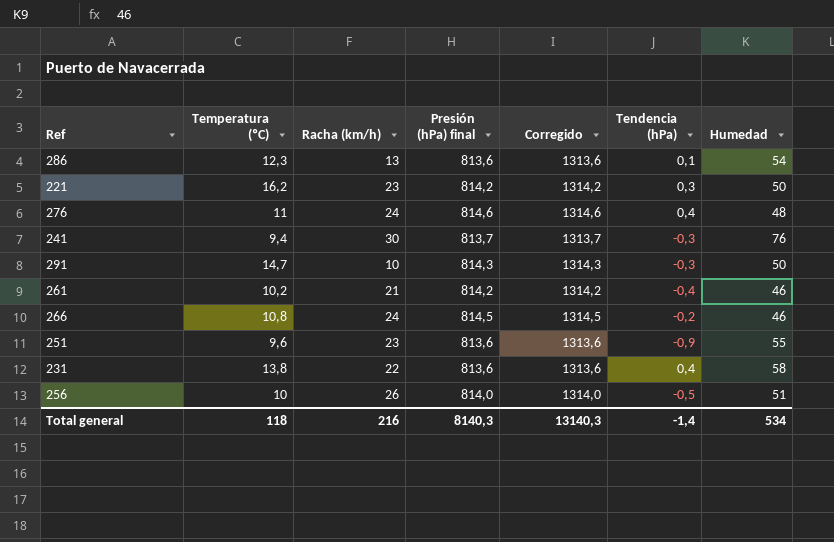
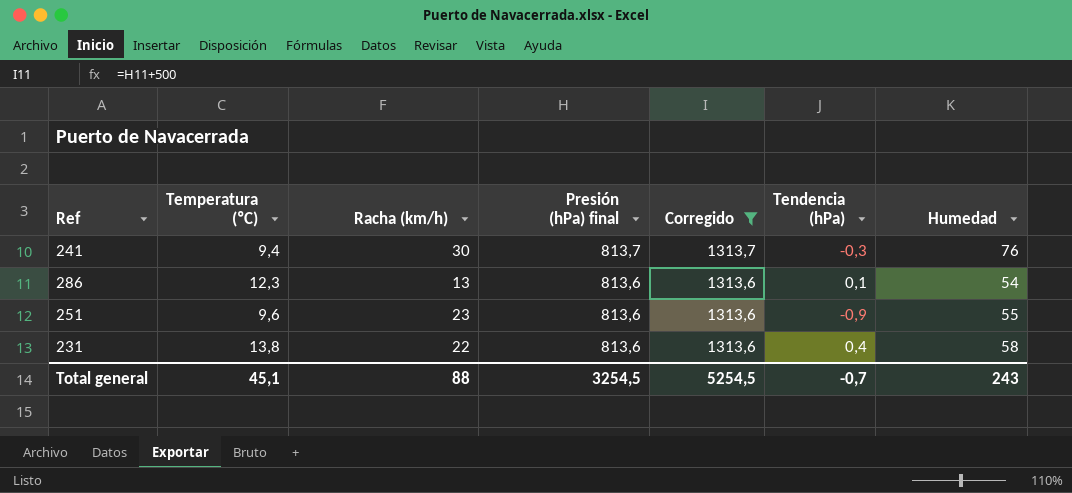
filter: none -> Corregido <= 1313,7
row order: none -> Presión (hPa) final descending
Total general | Temperatura (ºC): 118 -> 45,1
Total general | Racha (km/h): 216 -> 88
Total general | Presión (hPa) final: 8140,3 -> 3254,5
Total general | Corregido: 13140,3 -> 5254,5
Total general | Tendencia (hPa): -1,4 -> -0,7
Total general | Humedad: 534 -> 243

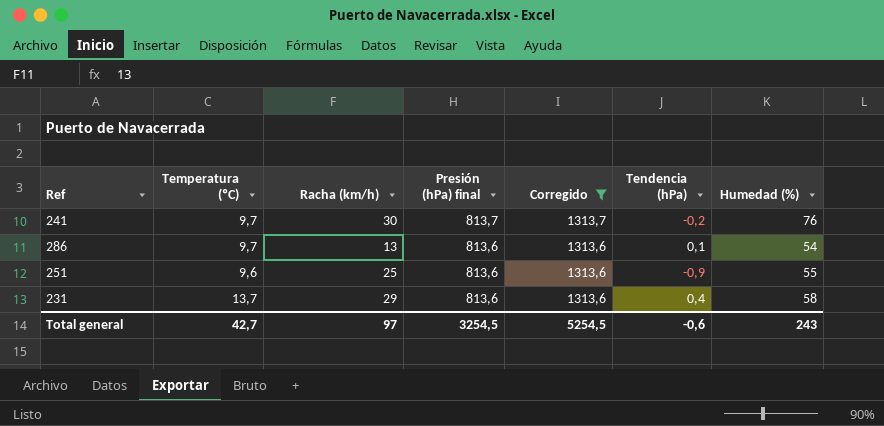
column name: Humedad -> Humedad (%)
241 | Temperatura (ºC): 9,4 -> 9,7
241 | Tendencia (hPa): -0,3 -> -0,2
286 | Temperatura (ºC): 12,3 -> 9,7
251 | Racha (km/h): 23 -> 25
231 | Temperatura (ºC): 13,8 -> 13,7
231 | Racha (km/h): 22 -> 29
Total general | Temperatura (ºC): 45,1 -> 42,7
Total general | Racha (km/h): 88 -> 97
Total general | Tendencia (hPa): -0,7 -> -0,6

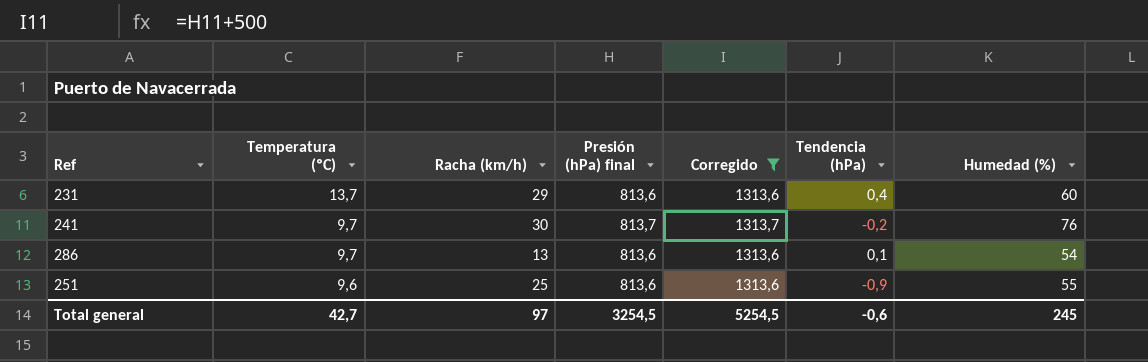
row order: Presión (hPa) final descending -> Temperatura (ºC) descending
231 | Humedad (%): 58 -> 60
Total general | Humedad (%): 243 -> 245

